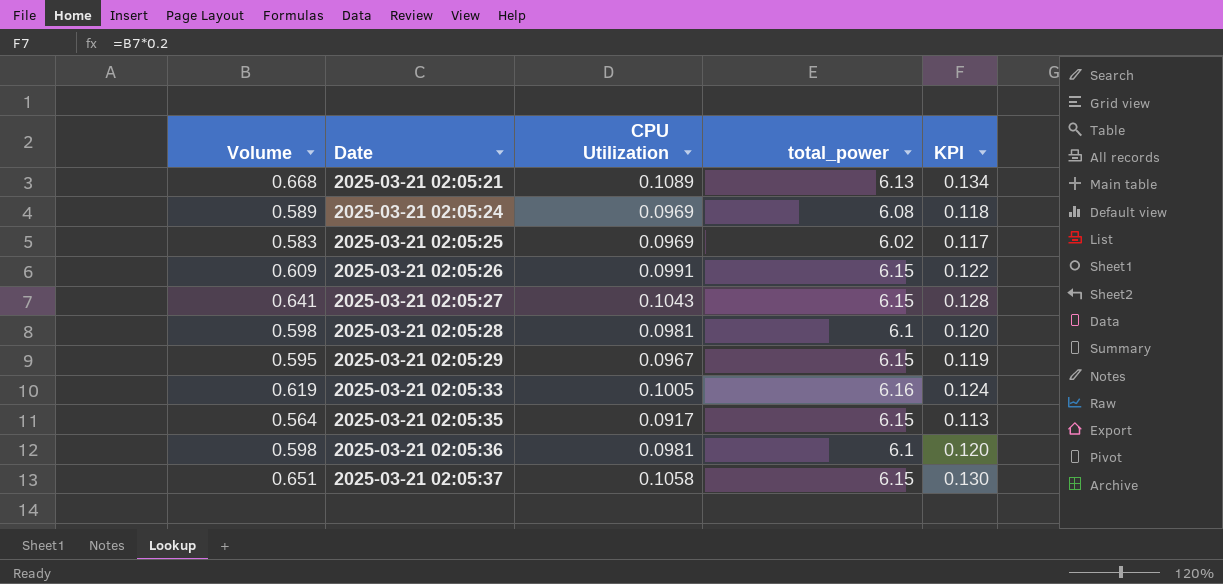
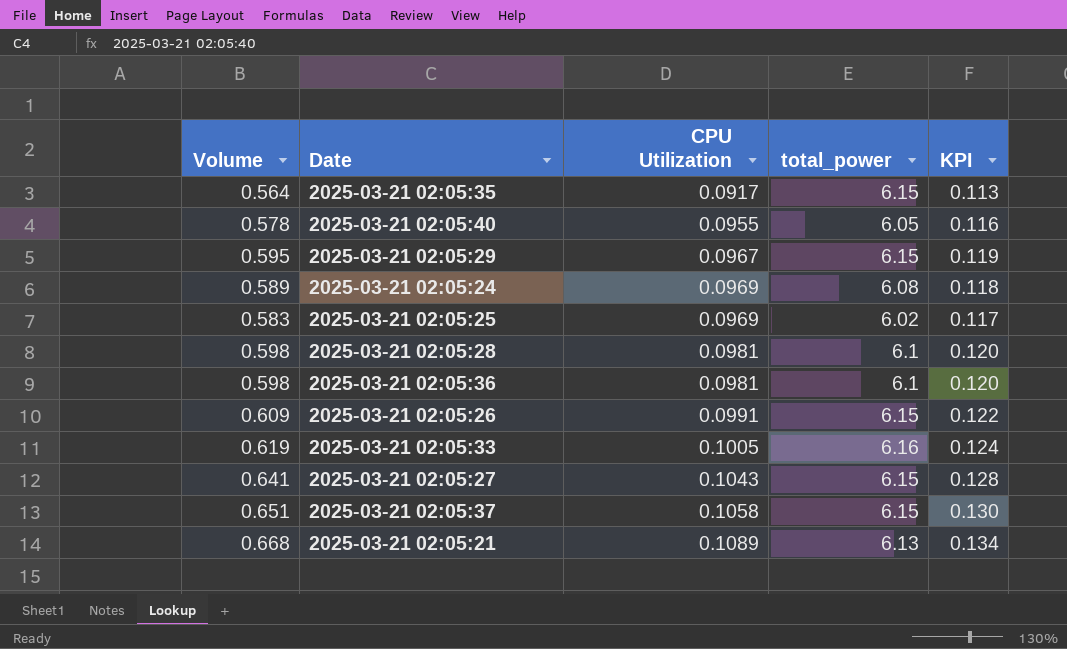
row order: Date ascending -> CPU Utilization ascending
row 2025-03-21 02:05:40: none -> 0.578 | 0.0955 | 6.05 | 0.116

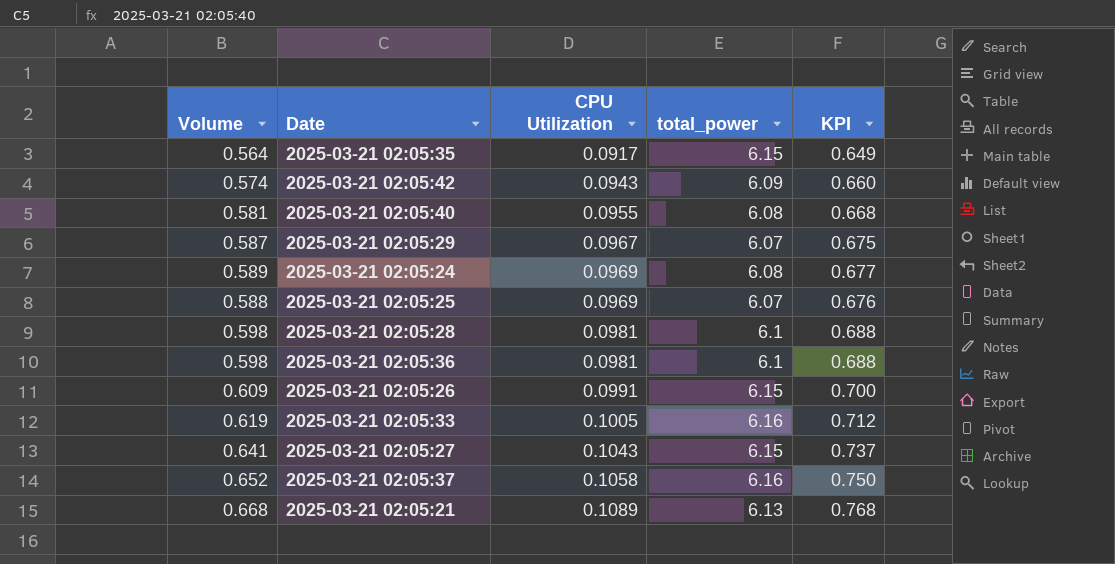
column KPI | formula: [Volume] * 0.2 -> [Volume] * 1.15
row 2025-03-21 02:05:42: none -> 0.574 | 0.0943 | 6.09 | 0.660
2025-03-21 02:05:40 | Volume: 0.578 -> 0.581
2025-03-21 02:05:40 | total_power: 6.05 -> 6.08
2025-03-21 02:05:29 | Volume: 0.595 -> 0.587
2025-03-21 02:05:29 | total_power: 6.15 -> 6.07
2025-03-21 02:05:25 | Volume: 0.583 -> 0.588
2025-03-21 02:05:25 | total_power: 6.02 -> 6.07
2025-03-21 02:05:37 | Volume: 0.651 -> 0.652
2025-03-21 02:05:37 | total_power: 6.15 -> 6.16

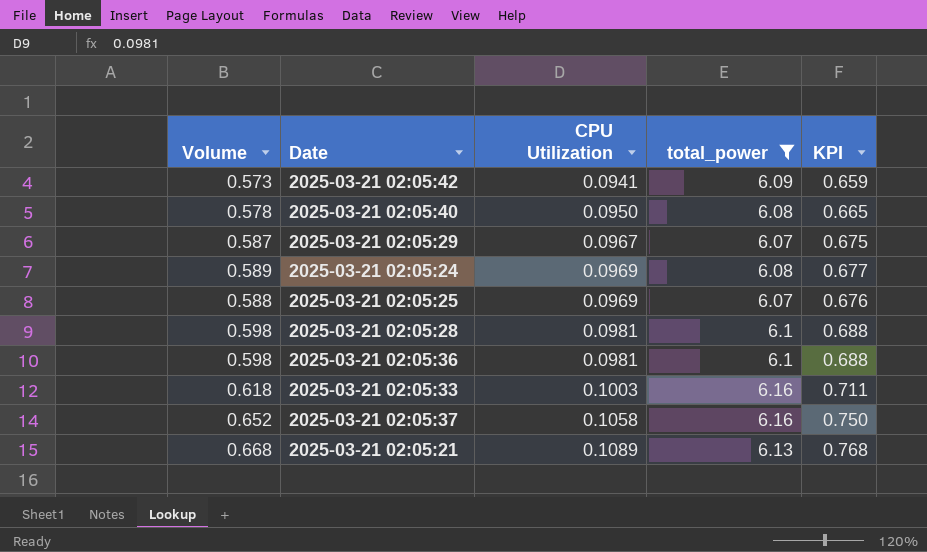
filter: none -> total_power != 6.15
2025-03-21 02:05:42 | Volume: 0.574 -> 0.573
2025-03-21 02:05:42 | CPU Utilization: 0.0943 -> 0.0941
2025-03-21 02:05:42 | KPI: 0.660 -> 0.659
2025-03-21 02:05:40 | Volume: 0.581 -> 0.578
2025-03-21 02:05:40 | CPU Utilization: 0.0955 -> 0.0950
2025-03-21 02:05:40 | KPI: 0.668 -> 0.665
2025-03-21 02:05:33 | Volume: 0.619 -> 0.618
2025-03-21 02:05:33 | CPU Utilization: 0.1005 -> 0.1003
2025-03-21 02:05:33 | KPI: 0.712 -> 0.711

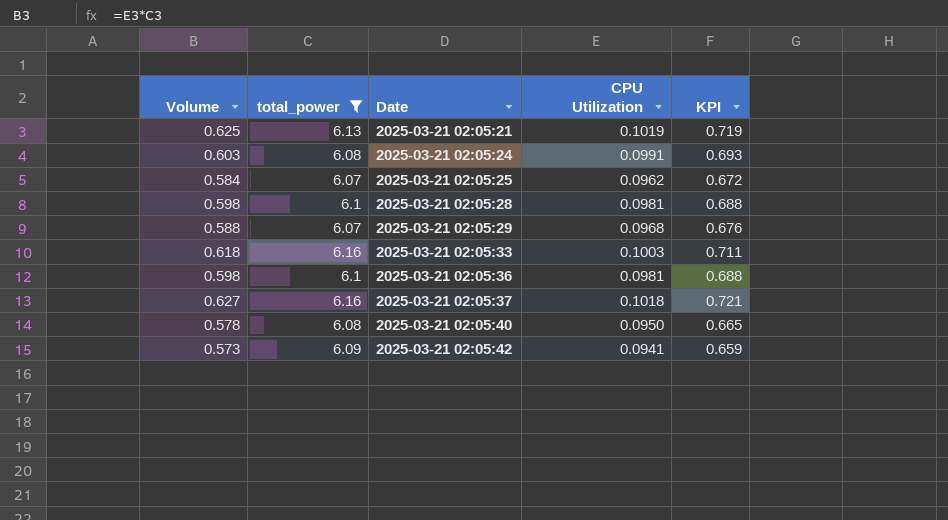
row order: CPU Utilization ascending -> Date ascending
column total_power | position: 4 -> 2
2025-03-21 02:05:21 | Volume: 0.668 -> 0.625
2025-03-21 02:05:21 | CPU Utilization: 0.1089 -> 0.1019
2025-03-21 02:05:21 | KPI: 0.768 -> 0.719
2025-03-21 02:05:24 | Volume: 0.589 -> 0.603
2025-03-21 02:05:24 | CPU Utilization: 0.0969 -> 0.0991
2025-03-21 02:05:24 | KPI: 0.677 -> 0.693
2025-03-21 02:05:25 | Volume: 0.588 -> 0.584
2025-03-21 02:05:25 | CPU Utilization: 0.0969 -> 0.0962
2025-03-21 02:05:25 | KPI: 0.676 -> 0.672
2025-03-21 02:05:29 | Volume: 0.587 -> 0.588
2025-03-21 02:05:29 | CPU Utilization: 0.0967 -> 0.0968
2025-03-21 02:05:29 | KPI: 0.675 -> 0.676
2025-03-21 02:05:37 | Volume: 0.652 -> 0.627
2025-03-21 02:05:37 | CPU Utilization: 0.1058 -> 0.1018
2025-03-21 02:05:37 | KPI: 0.750 -> 0.721

